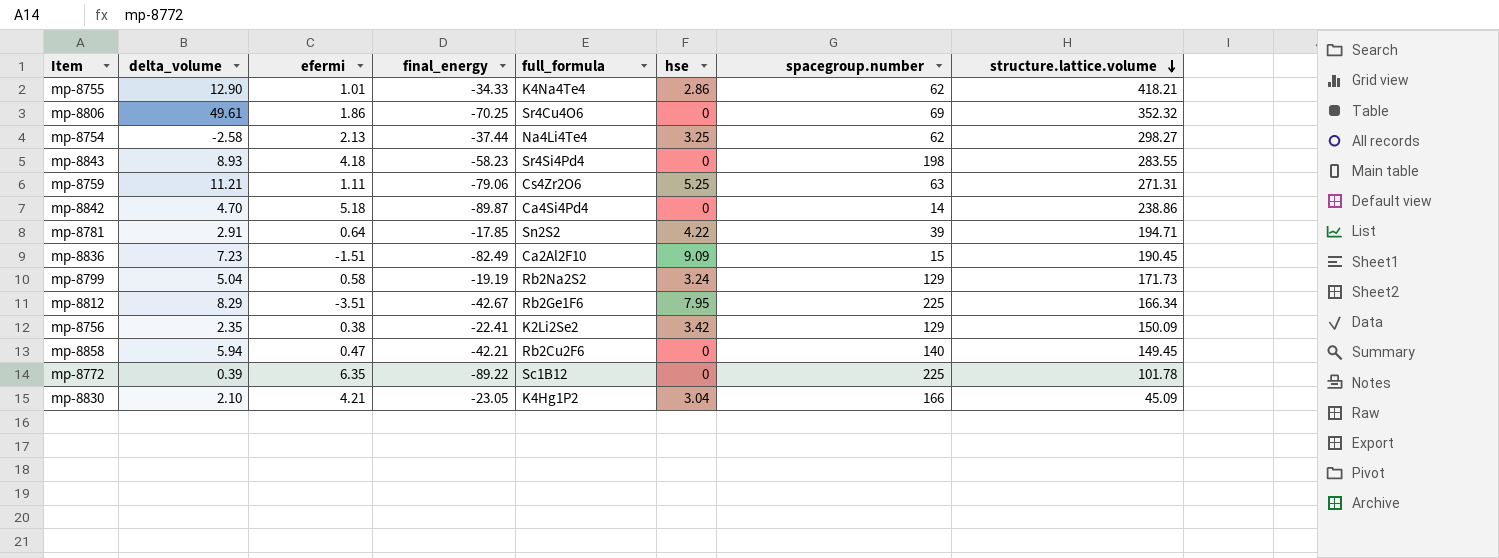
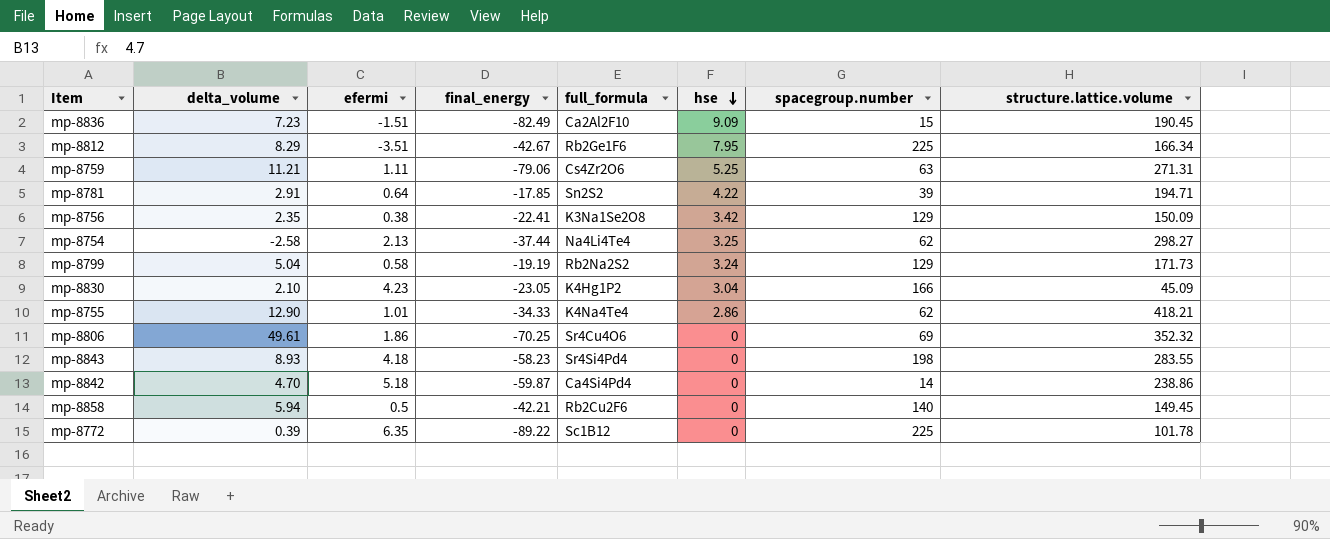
row order: structure.lattice.volume descending -> hse descending
mp-8756 | full_formula: K2Li2Se2 -> K3Na1Se2O8
mp-8830 | efermi: 4.21 -> 4.23
mp-8842 | final_energy: -89.87 -> -59.87
mp-8858 | efermi: 0.47 -> 0.5

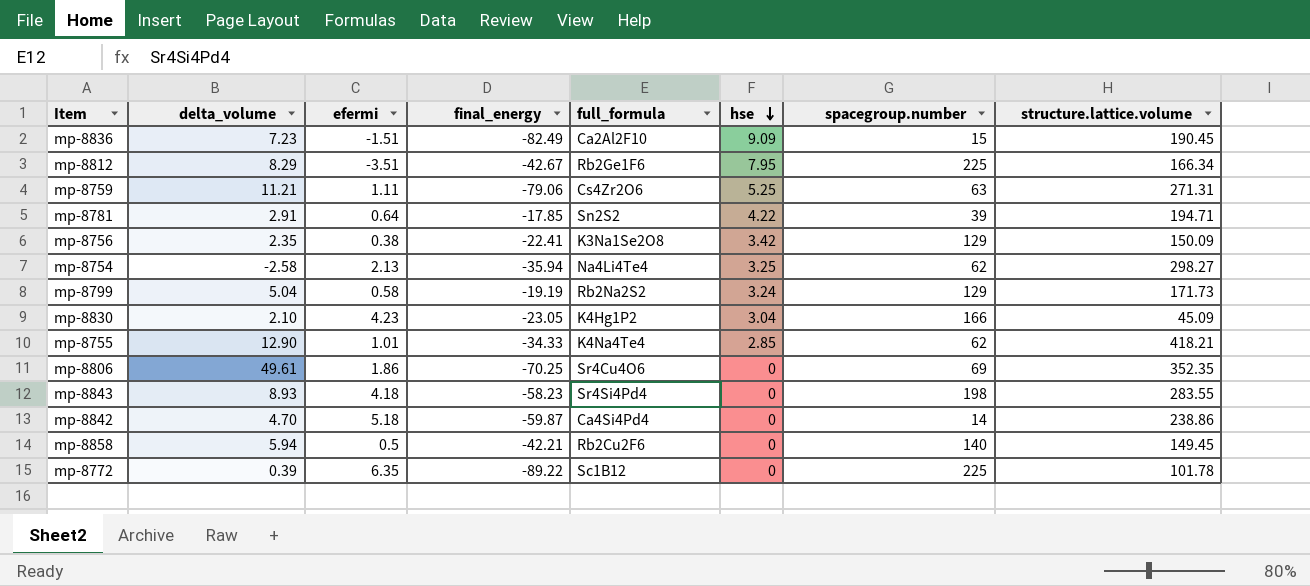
mp-8754 | final_energy: -37.44 -> -35.94
mp-8755 | hse: 2.86 -> 2.85
mp-8806 | structure.lattice.volume: 352.32 -> 352.35

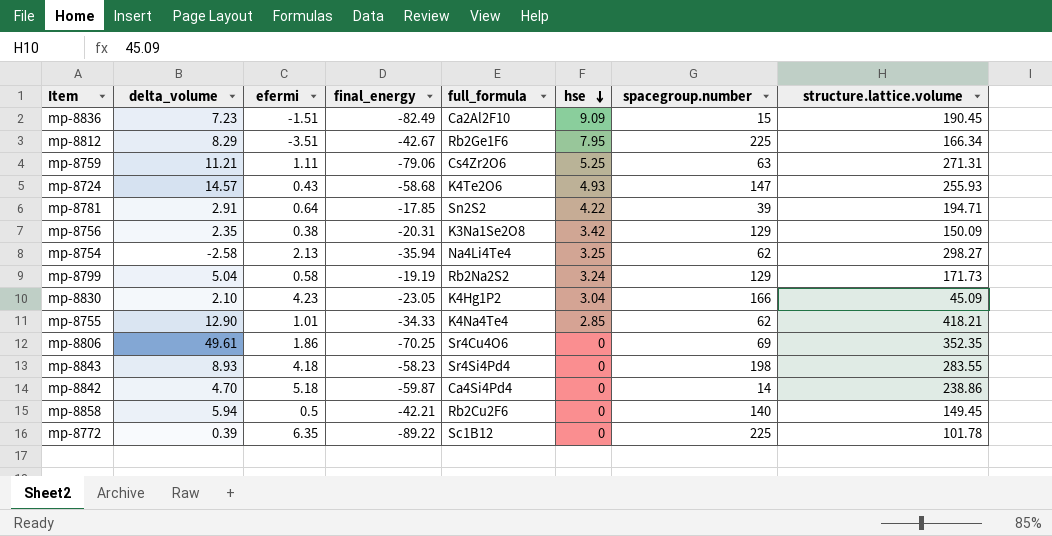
row mp-8724: none -> 14.57 | 0.43 | -58.68 | K4Te2O6 | 4.93 | 147 | 255.93
mp-8756 | final_energy: -22.41 -> -20.31

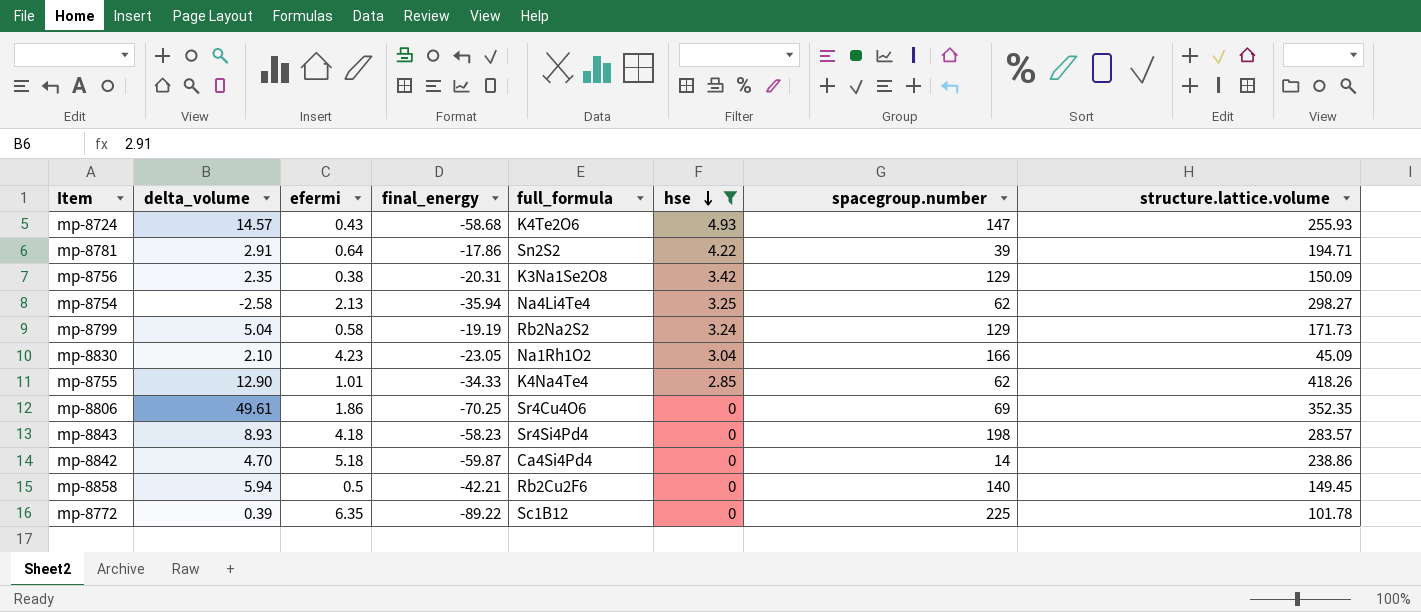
filter: none -> hse <= 4.93
mp-8781 | final_energy: -17.85 -> -17.86
mp-8830 | full_formula: K4Hg1P2 -> Na1Rh1O2
mp-8755 | structure.lattice.volume: 418.21 -> 418.26
mp-8843 | structure.lattice.volume: 283.55 -> 283.57

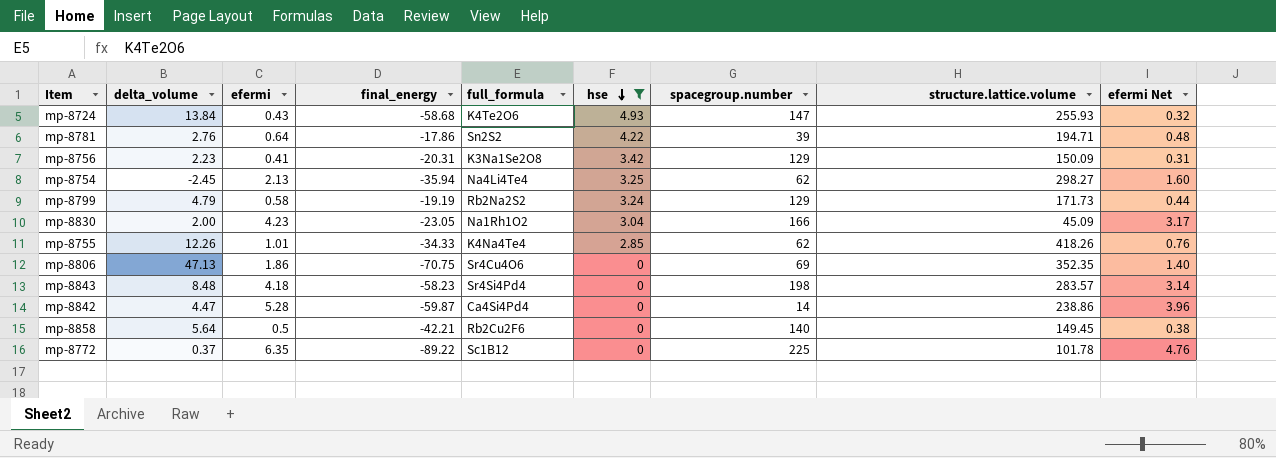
column efermi Net | formula: none -> [efermi] * 0.75
mp-8724 | delta_volume: 14.57 -> 13.84
mp-8781 | delta_volume: 2.91 -> 2.76
mp-8756 | delta_volume: 2.35 -> 2.23
mp-8756 | efermi: 0.38 -> 0.41
mp-8754 | delta_volume: -2.58 -> -2.45
mp-8799 | delta_volume: 5.04 -> 4.79
mp-8830 | delta_volume: 2.10 -> 2.00
mp-8755 | delta_volume: 12.90 -> 12.26
mp-8806 | delta_volume: 49.61 -> 47.13
mp-8806 | final_energy: -70.25 -> -70.75
mp-8843 | delta_volume: 8.93 -> 8.48
mp-8842 | delta_volume: 4.70 -> 4.47
mp-8842 | efermi: 5.18 -> 5.28
mp-8858 | delta_volume: 5.94 -> 5.64
mp-8772 | delta_volume: 0.39 -> 0.37

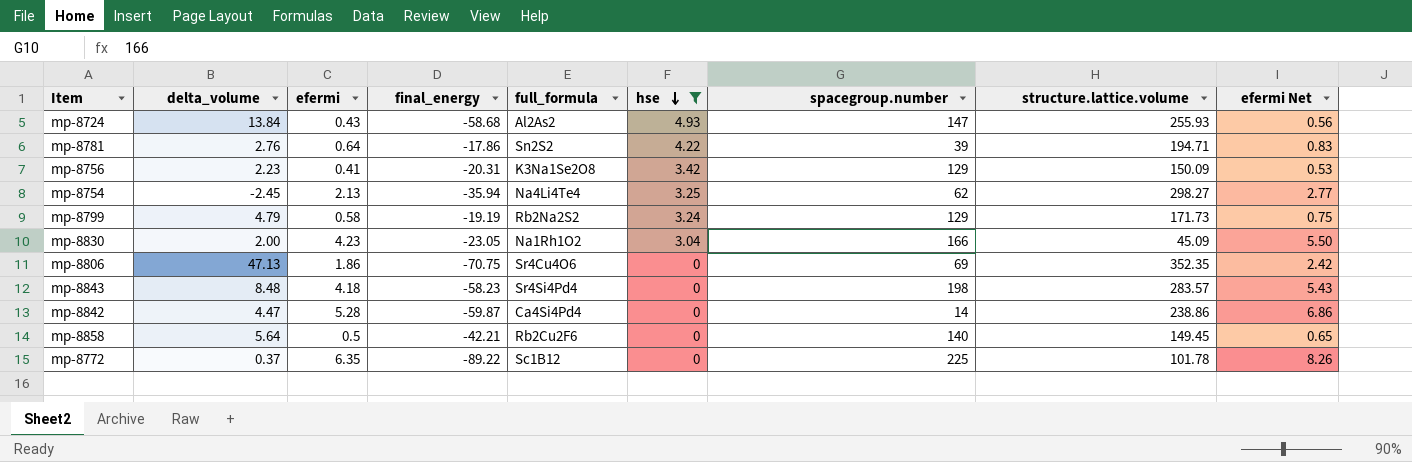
column efermi Net | formula: [efermi] * 0.75 -> [efermi] * 1.3
row mp-8755: 12.26 | 1.01 | -34.33 | K4Na4Te4 | 2.85 | 62 | 418.26 | 0.76 -> none
mp-8724 | full_formula: K4Te2O6 -> Al2As2

